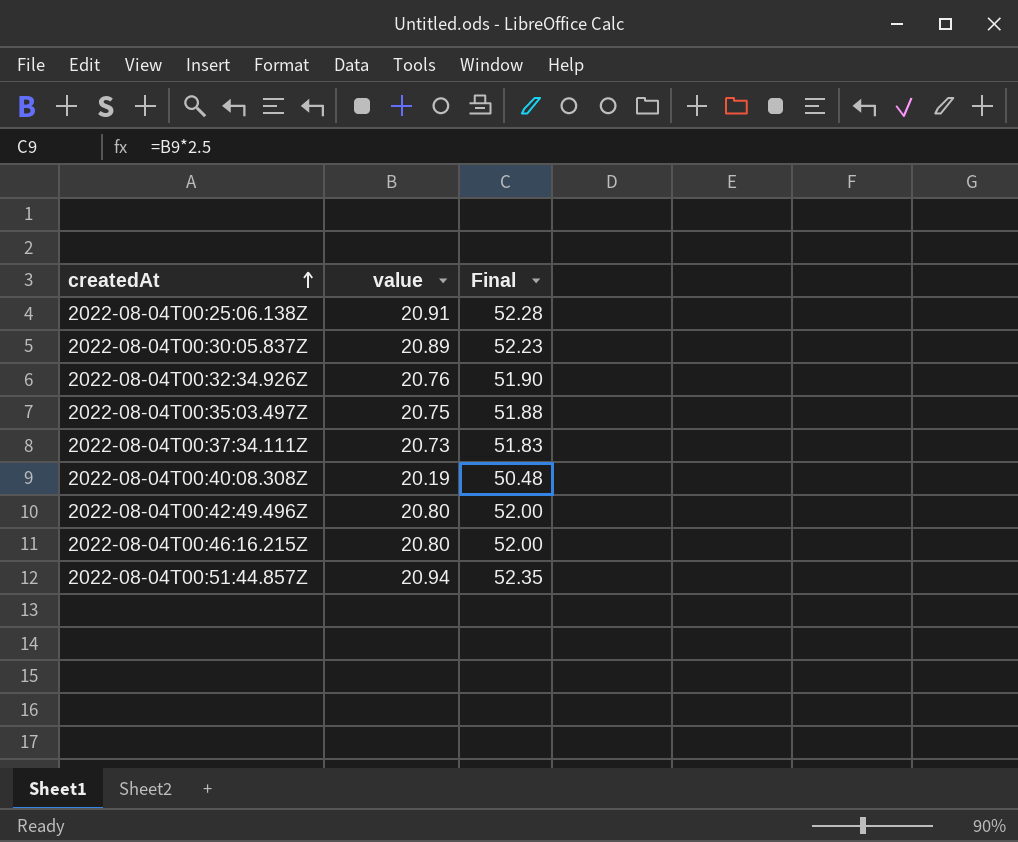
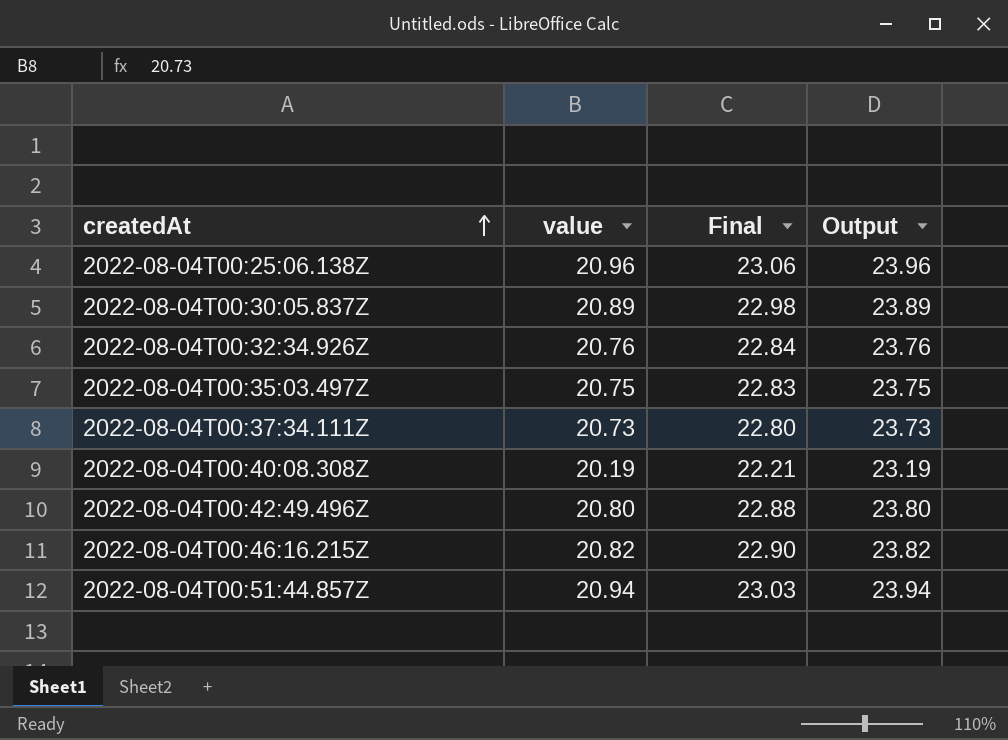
column Final | formula: [value] * 2.5 -> [value] * 1.1
column Output | formula: none -> [value] + 3
2022-08-04T00:25:06.138Z | value: 20.91 -> 20.96
2022-08-04T00:46:16.215Z | value: 20.80 -> 20.82

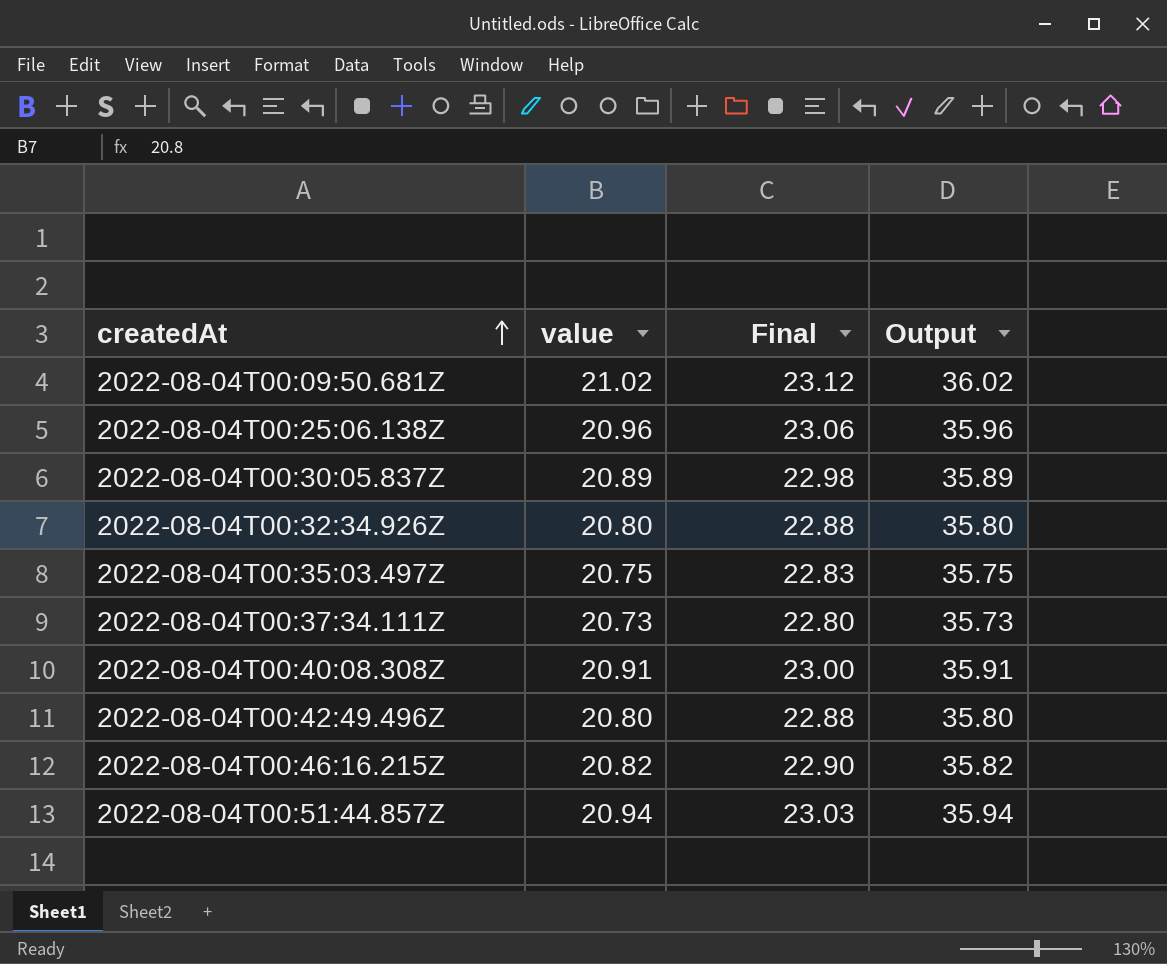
column Output | formula: [value] + 3 -> [value] + 15
row 2022-08-04T00:09:50.681Z: none -> 21.02 | 23.12 | 36.02
2022-08-04T00:32:34.926Z | value: 20.76 -> 20.80
2022-08-04T00:32:34.926Z | Final: 22.84 -> 22.88
2022-08-04T00:40:08.308Z | value: 20.19 -> 20.91
2022-08-04T00:40:08.308Z | Final: 22.21 -> 23.00

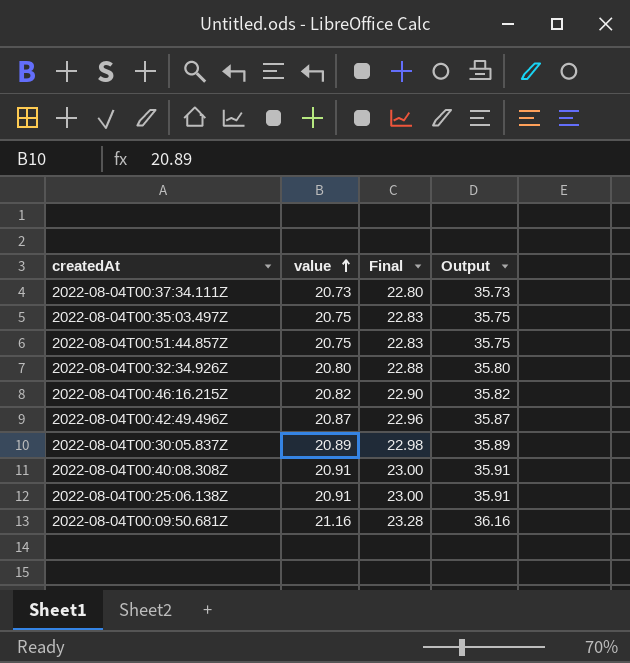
row order: createdAt ascending -> value ascending
2022-08-04T00:51:44.857Z | value: 20.94 -> 20.75
2022-08-04T00:51:44.857Z | Final: 23.03 -> 22.83
2022-08-04T00:51:44.857Z | Output: 35.94 -> 35.75
2022-08-04T00:42:49.496Z | value: 20.80 -> 20.87
2022-08-04T00:42:49.496Z | Final: 22.88 -> 22.96
2022-08-04T00:42:49.496Z | Output: 35.80 -> 35.87
2022-08-04T00:25:06.138Z | value: 20.96 -> 20.91
2022-08-04T00:25:06.138Z | Final: 23.06 -> 23.00
2022-08-04T00:25:06.138Z | Output: 35.96 -> 35.91
2022-08-04T00:09:50.681Z | value: 21.02 -> 21.16
2022-08-04T00:09:50.681Z | Final: 23.12 -> 23.28
2022-08-04T00:09:50.681Z | Output: 36.02 -> 36.16

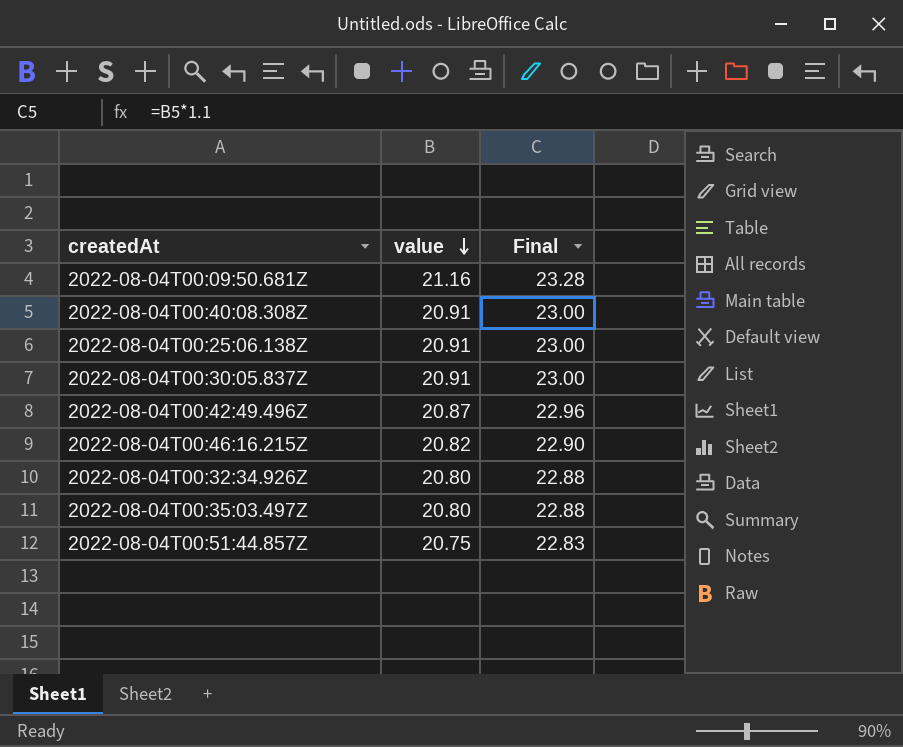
row order: value ascending -> value descending
column Output | formula: [value] + 15 -> none
row 2022-08-04T00:37:34.111Z: 20.73 | 22.80 | 35.73 -> none
2022-08-04T00:30:05.837Z | value: 20.89 -> 20.91
2022-08-04T00:30:05.837Z | Final: 22.98 -> 23.00
2022-08-04T00:35:03.497Z | value: 20.75 -> 20.80
2022-08-04T00:35:03.497Z | Final: 22.83 -> 22.88

